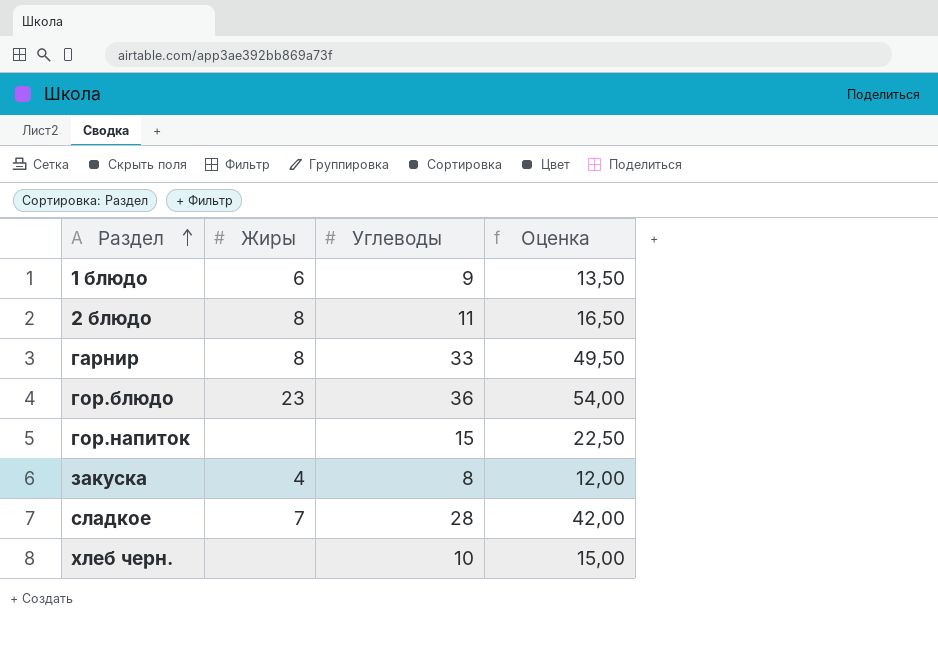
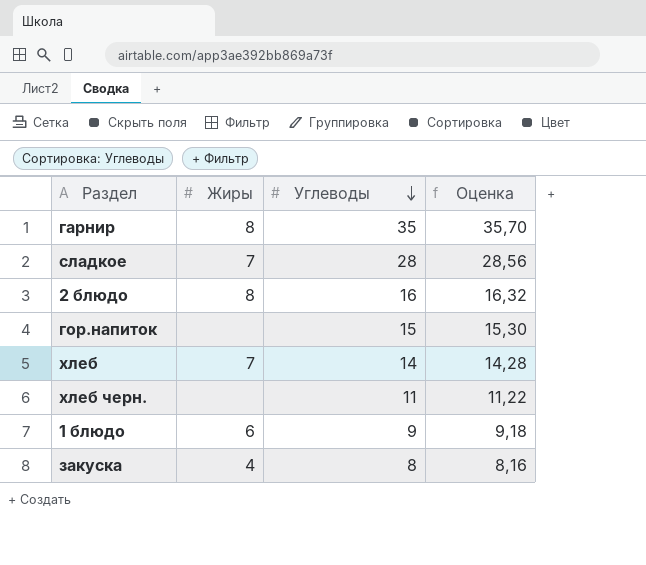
row order: Раздел ascending -> Углеводы descending
column Оценка | formula: [Углеводы] * 1,5 -> [Углеводы] * 1,02
row гор.блюдо: 23 | 36 | 54,00 -> none
гарнир | Углеводы: 33 -> 35
2 блюдо | Углеводы: 11 -> 16
row хлеб: none -> 7 | 14 | 14,28
хлеб черн. | Углеводы: 10 -> 11

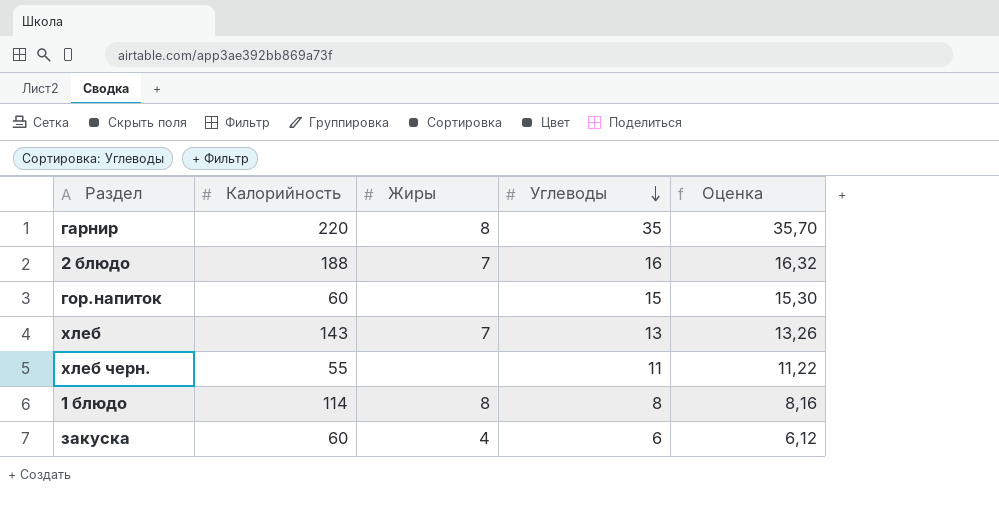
column Калорийность | position: none -> 2
row сладкое: 7 | 28 | 28,56 -> none
2 блюдо | Жиры: 8 -> 7
хлеб | Углеводы: 14 -> 13
хлеб | Оценка: 14,28 -> 13,26
1 блюдо | Жиры: 6 -> 8
1 блюдо | Углеводы: 9 -> 8
1 блюдо | Оценка: 9,18 -> 8,16
закуска | Углеводы: 8 -> 6
закуска | Оценка: 8,16 -> 6,12

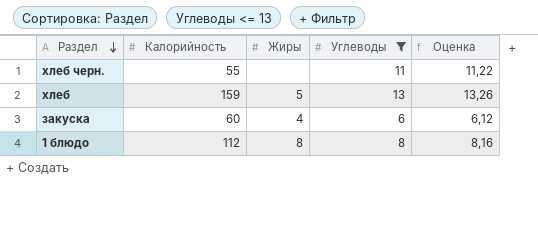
filter: none -> Углеводы <= 13
row order: Углеводы descending -> Раздел descending
хлеб | Калорийность: 143 -> 159
хлеб | Жиры: 7 -> 5
1 блюдо | Калорийность: 114 -> 112

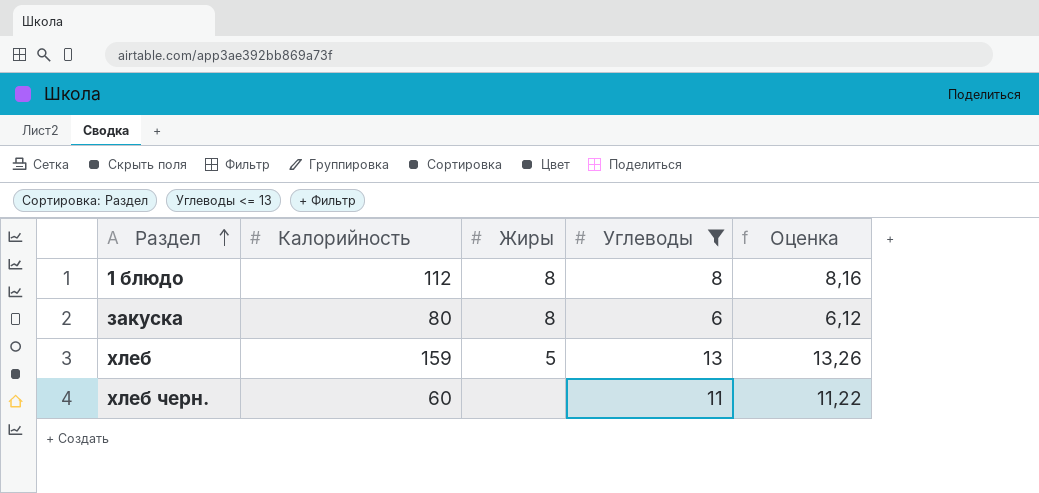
row order: Раздел descending -> Раздел ascending
закуска | Калорийность: 60 -> 80
закуска | Жиры: 4 -> 8
хлеб черн. | Калорийность: 55 -> 60

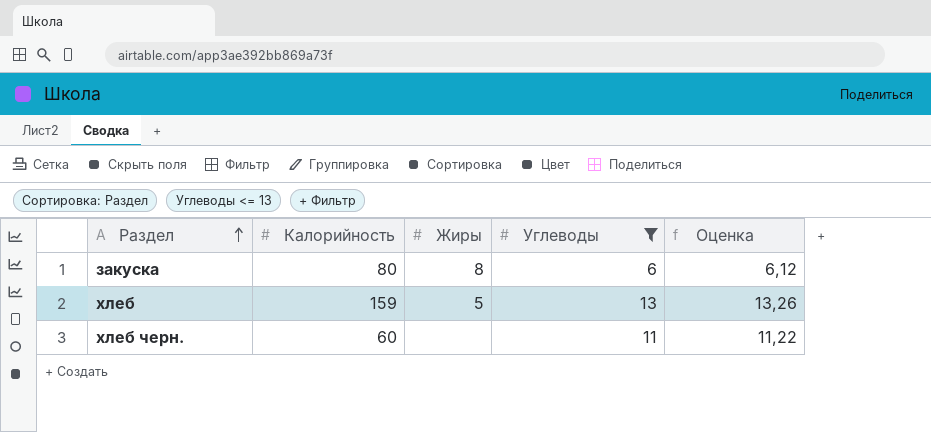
row 1 блюдо: 112 | 8 | 8 | 8,16 -> none

